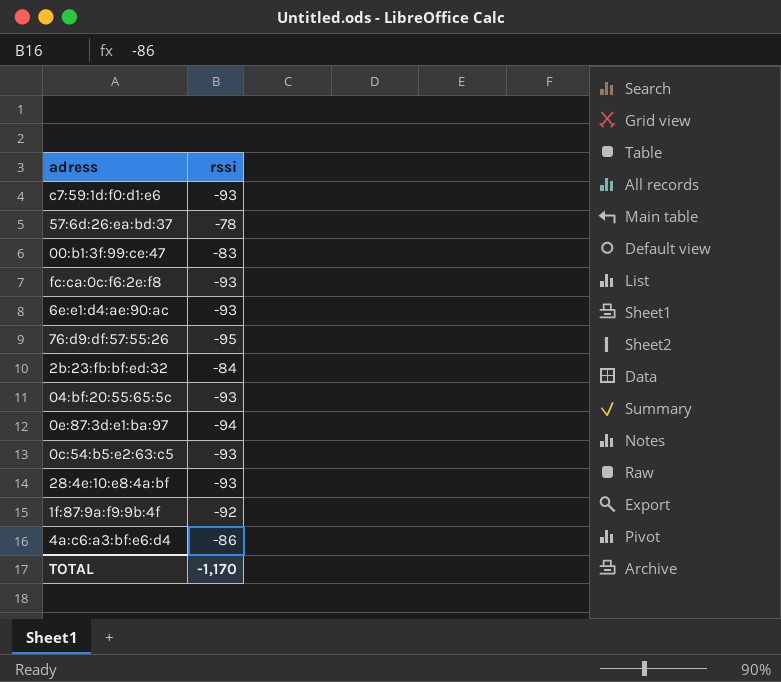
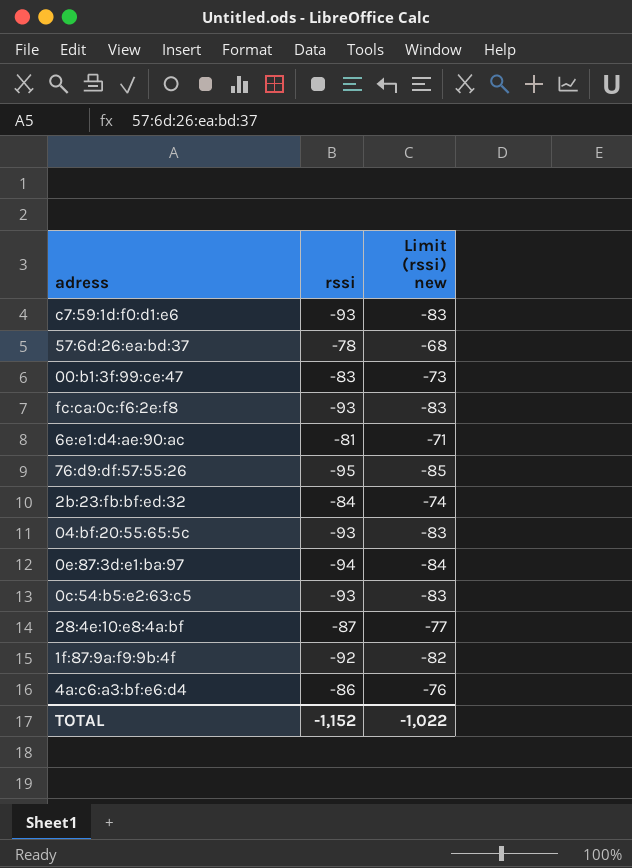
column Limit (rssi) new | formula: none -> [rssi] + 10
6e:e1:d4:ae:90:ac | rssi: -93 -> -81
28:4e:10:e8:4a:bf | rssi: -93 -> -87
TOTAL | rssi: -1,170 -> -1,152

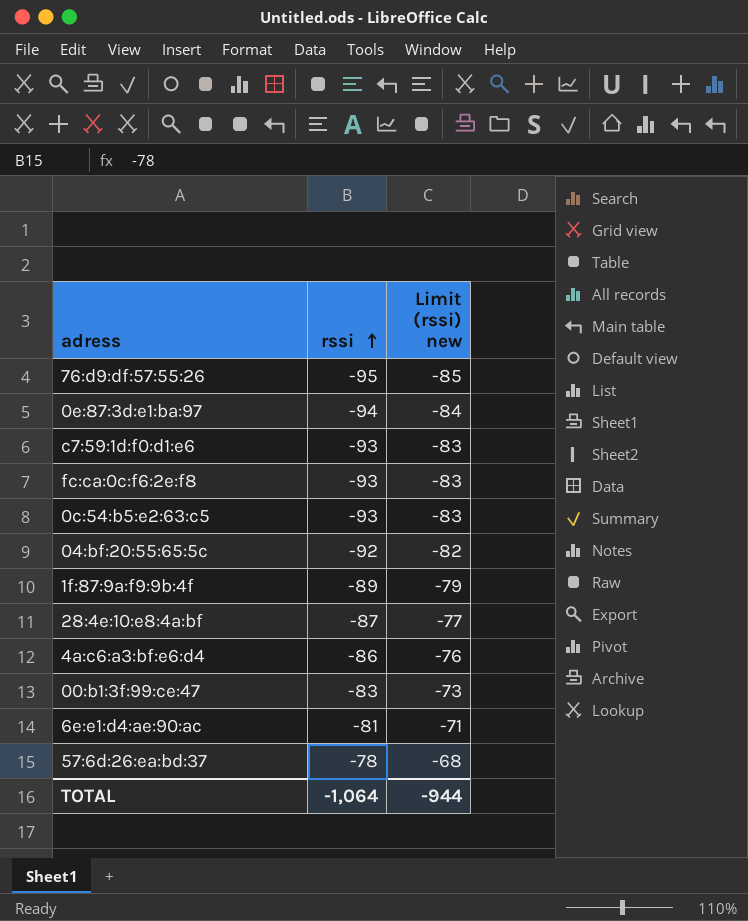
row order: none -> rssi ascending
row 2b:23:fb:bf:ed:32: -84 | -74 -> none
04:bf:20:55:65:5c | rssi: -93 -> -92
04:bf:20:55:65:5c | Limit (rssi) new: -83 -> -82
1f:87:9a:f9:9b:4f | rssi: -92 -> -89
1f:87:9a:f9:9b:4f | Limit (rssi) new: -82 -> -79
TOTAL | rssi: -1,152 -> -1,064
TOTAL | Limit (rssi) new: -1,022 -> -944

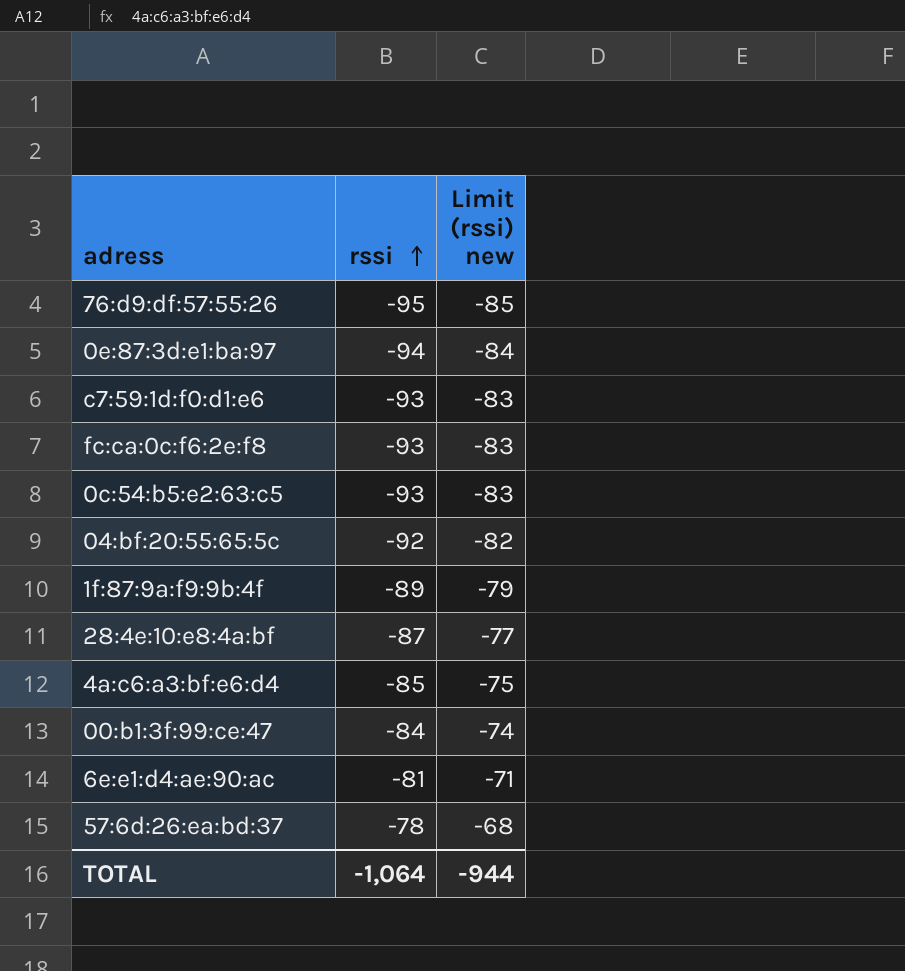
4a:c6:a3:bf:e6:d4 | rssi: -86 -> -85
4a:c6:a3:bf:e6:d4 | Limit (rssi) new: -76 -> -75
00:b1:3f:99:ce:47 | rssi: -83 -> -84
00:b1:3f:99:ce:47 | Limit (rssi) new: -73 -> -74

